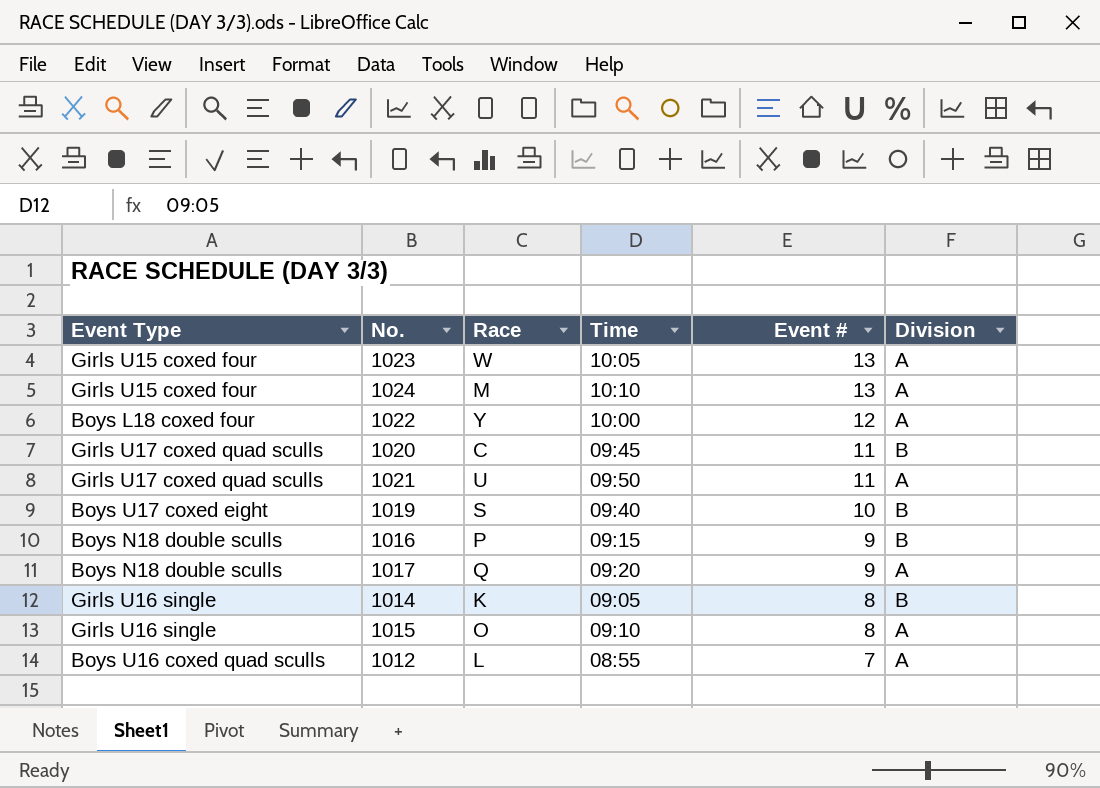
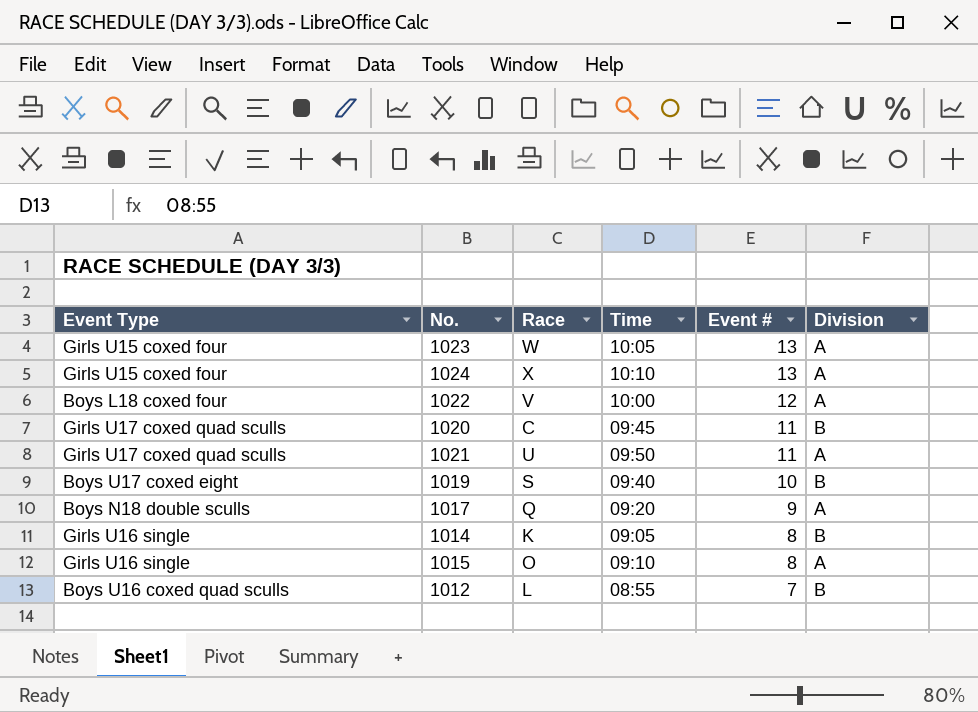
row 1016: Boys N18 double sculls | P | 09:15 | 9 | B -> none
1024 | Race: M -> X
1022 | Race: Y -> V
1012 | Division: A -> B

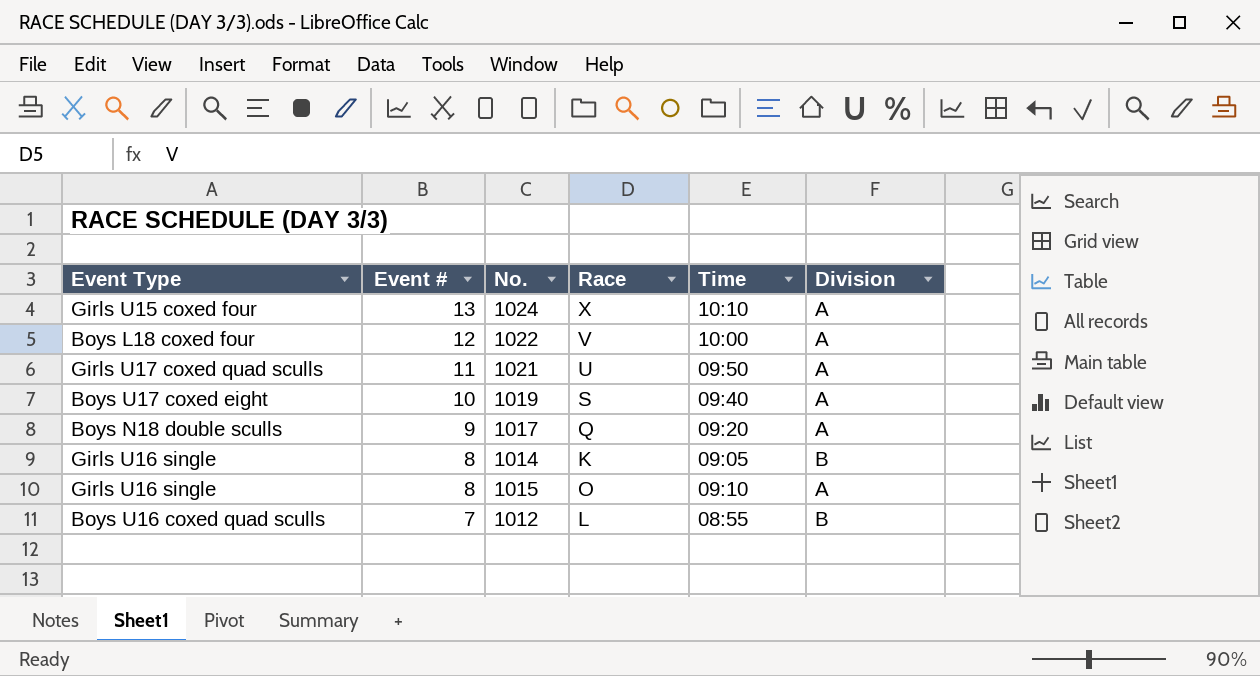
column Event # | position: 5 -> 2
row 1023: Girls U15 coxed four | W | 10:05 | 13 | A -> none
row 1020: Girls U17 coxed quad sculls | C | 09:45 | 11 | B -> none
1019 | Division: B -> A

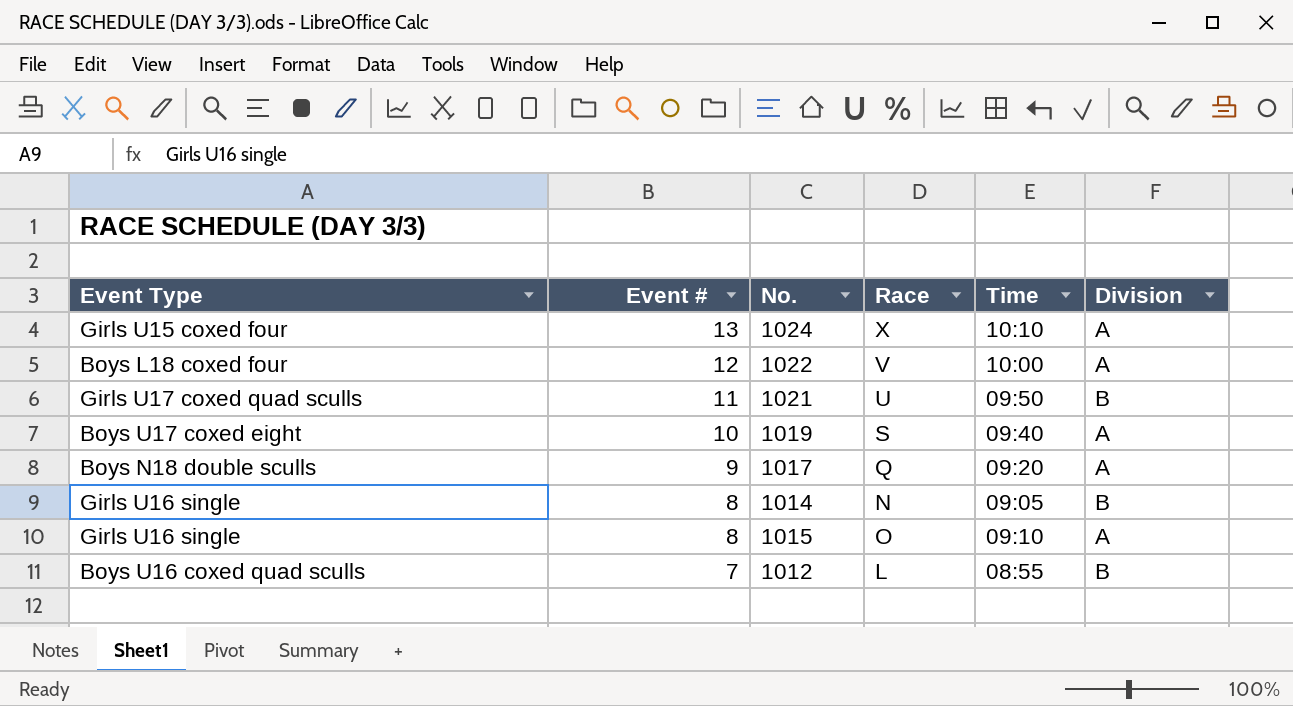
1021 | Division: A -> B
1014 | Race: K -> N

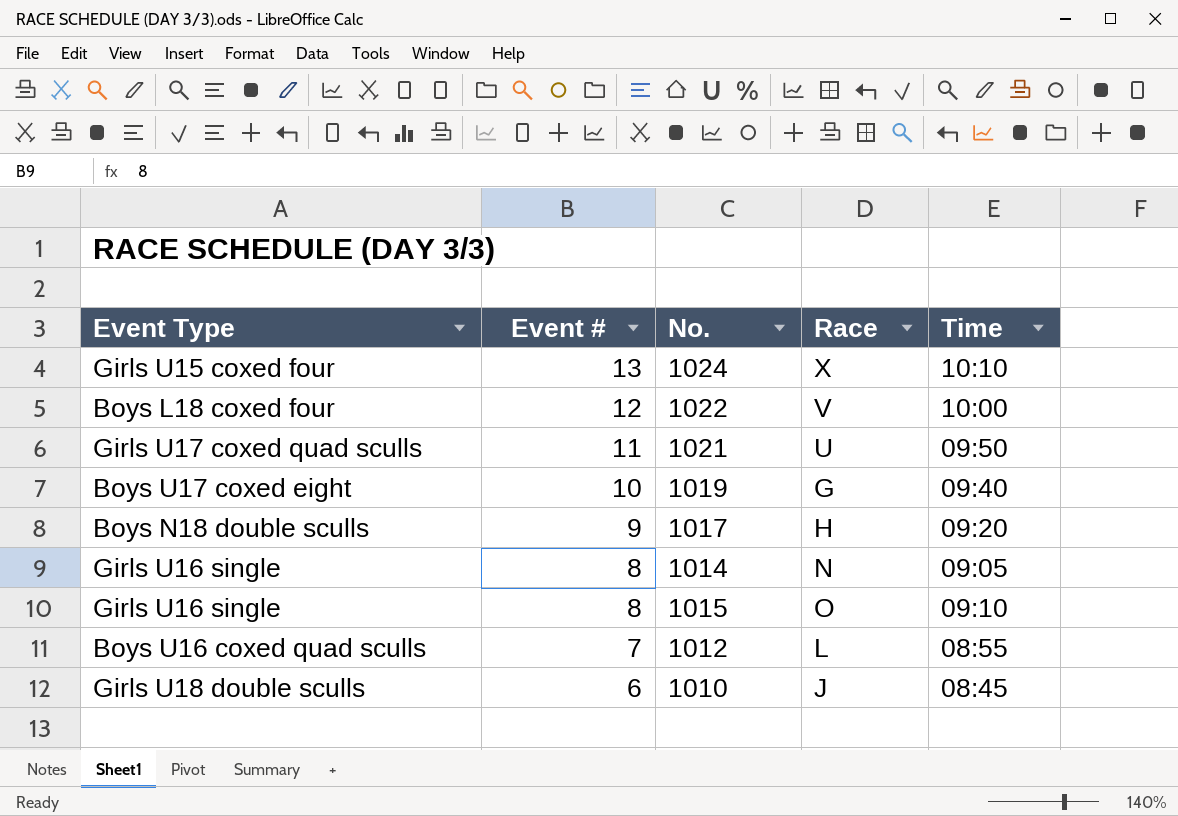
column Division | position: 6 -> none
1019 | Race: S -> G
1017 | Race: Q -> H
row 1010: none -> Girls U18 double sculls | 6 | J | 08:45

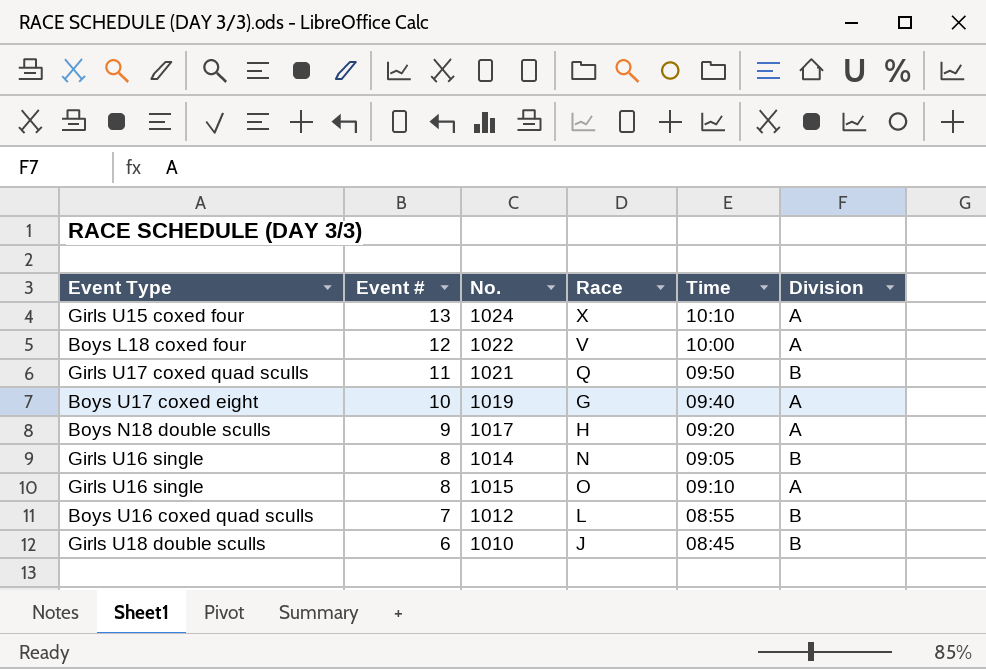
column Division | position: none -> 6
1021 | Race: U -> Q

